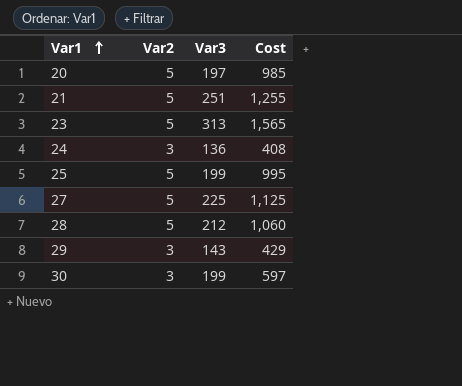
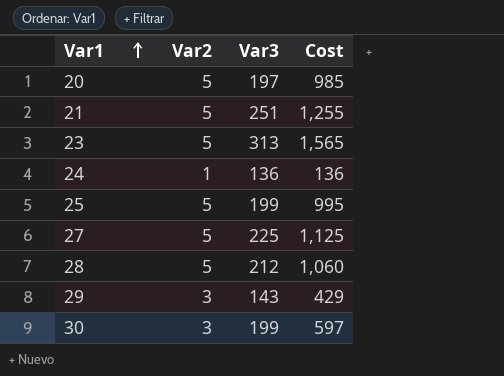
24 | Var2: 3 -> 1
24 | Cost: 408 -> 136

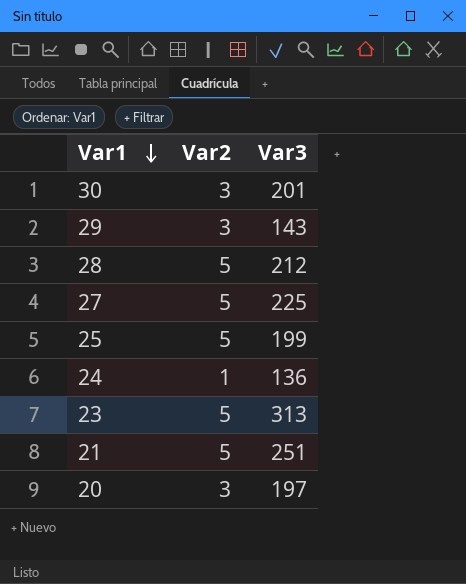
row order: Var1 ascending -> Var1 descending
column Cost | formula: [Var2] * [Var3] -> none
30 | Var3: 199 -> 201
20 | Var2: 5 -> 3

